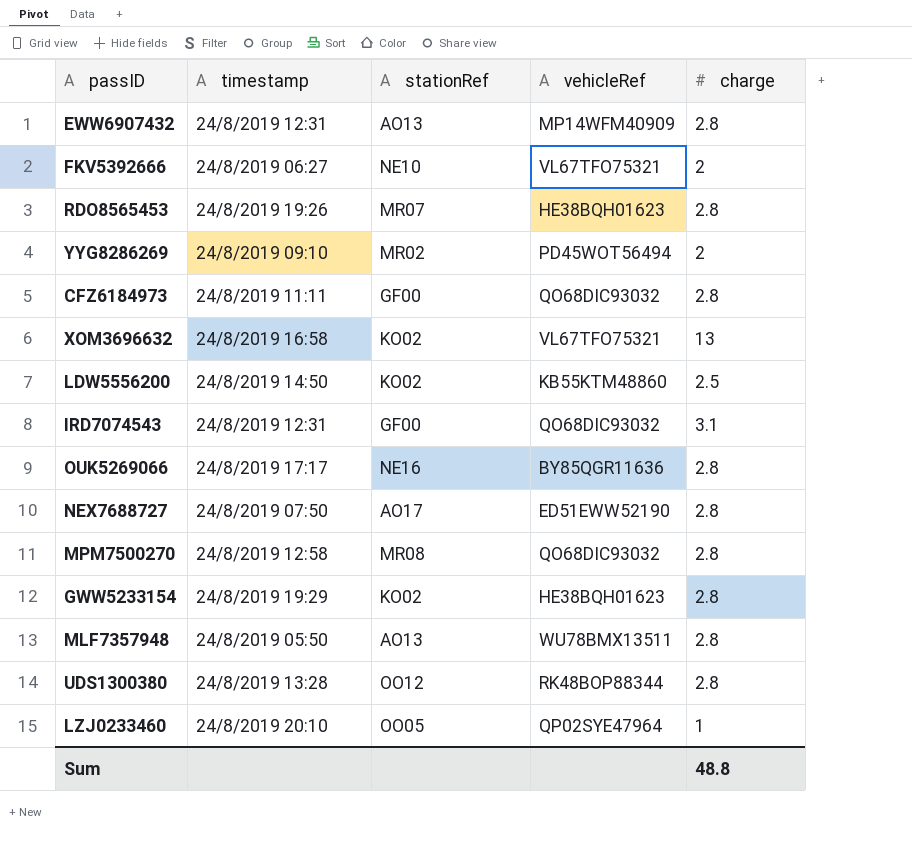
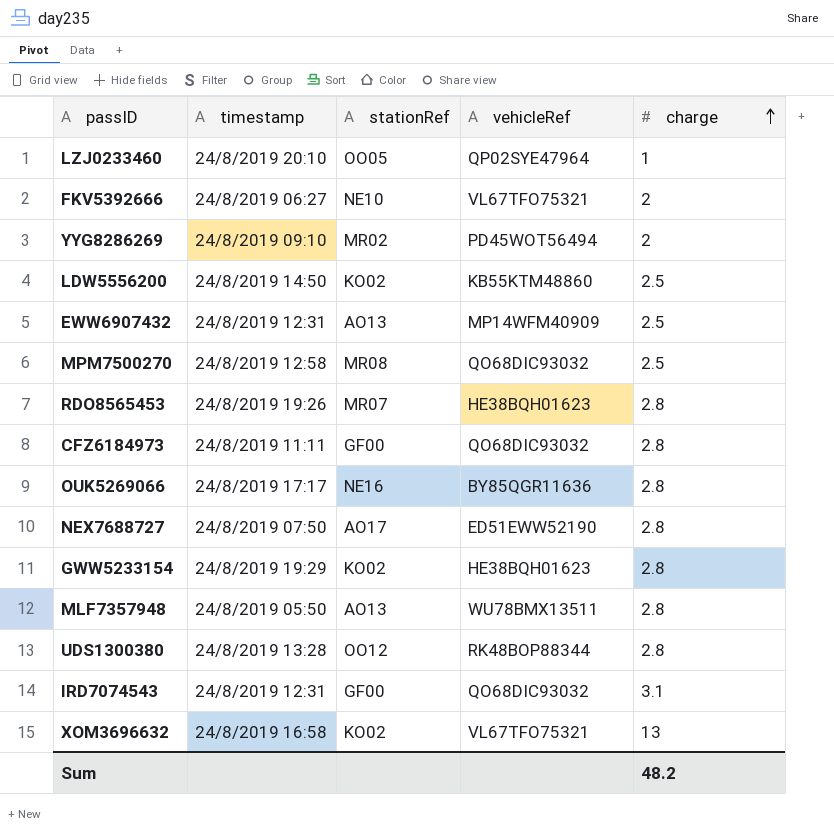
row order: none -> charge ascending
EWW6907432 | charge: 2.8 -> 2.5
MPM7500270 | charge: 2.8 -> 2.5
Sum | charge: 48.8 -> 48.2

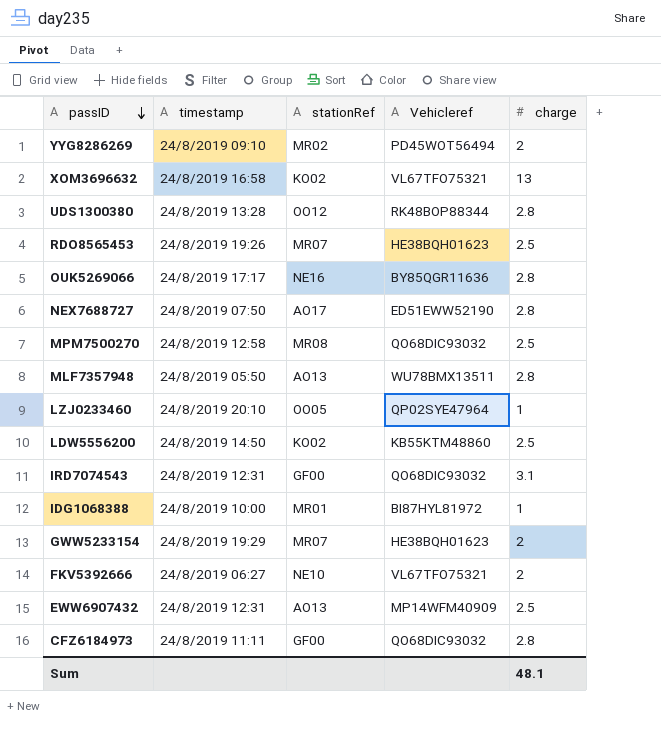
row order: charge ascending -> passID descending
column name: vehicleRef -> Vehicleref
RDO8565453 | charge: 2.8 -> 2.5
row IDG1068388: none -> 24/8/2019 10:00 | MR01 | BI87HYL81972 | 1
GWW5233154 | stationRef: KO02 -> MR07
GWW5233154 | charge: 2.8 -> 2
Sum | charge: 48.2 -> 48.1

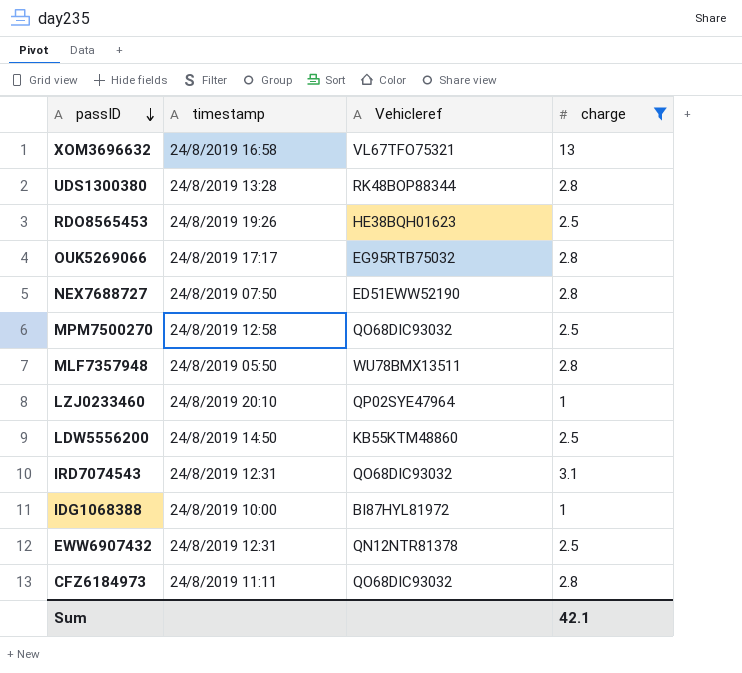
filter: none -> charge != 2
column stationRef | position: 3 -> none
OUK5269066 | Vehicleref: BY85QGR11636 -> EG95RTB75032
EWW6907432 | Vehicleref: MP14WFM40909 -> QN12NTR81378
Sum | charge: 48.1 -> 42.1

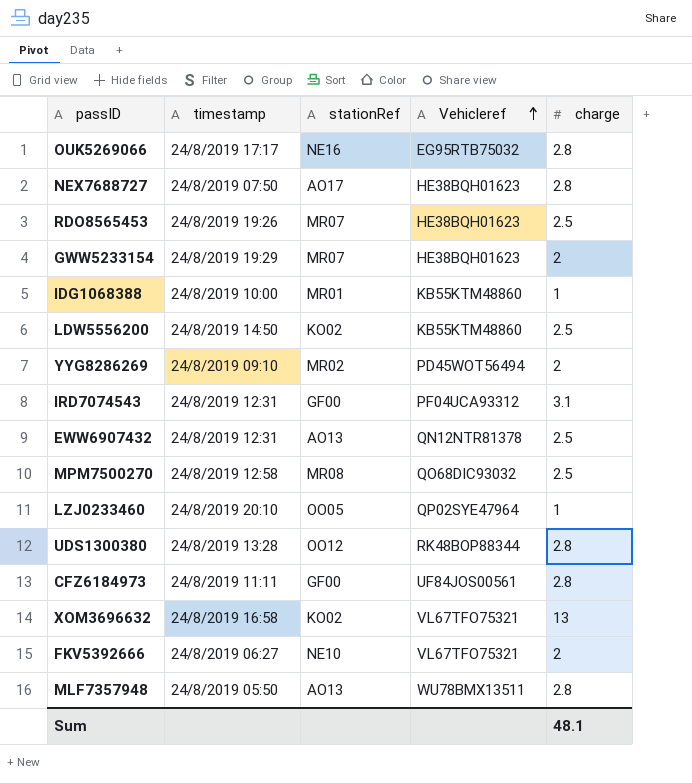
filter: charge != 2 -> none
row order: passID descending -> Vehicleref ascending
column stationRef | position: none -> 3
NEX7688727 | Vehicleref: ED51EWW52190 -> HE38BQH01623
IDG1068388 | Vehicleref: BI87HYL81972 -> KB55KTM48860
IRD7074543 | Vehicleref: QO68DIC93032 -> PF04UCA93312
CFZ6184973 | Vehicleref: QO68DIC93032 -> UF84JOS00561
Sum | charge: 42.1 -> 48.1

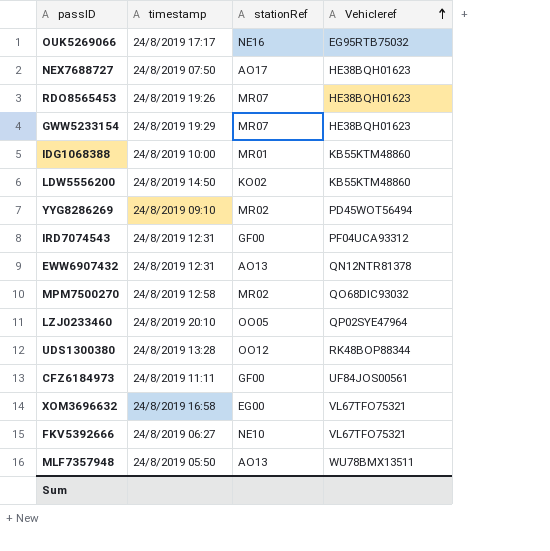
column charge | position: 5 -> none
MPM7500270 | stationRef: MR08 -> MR02
XOM3696632 | stationRef: KO02 -> EG00

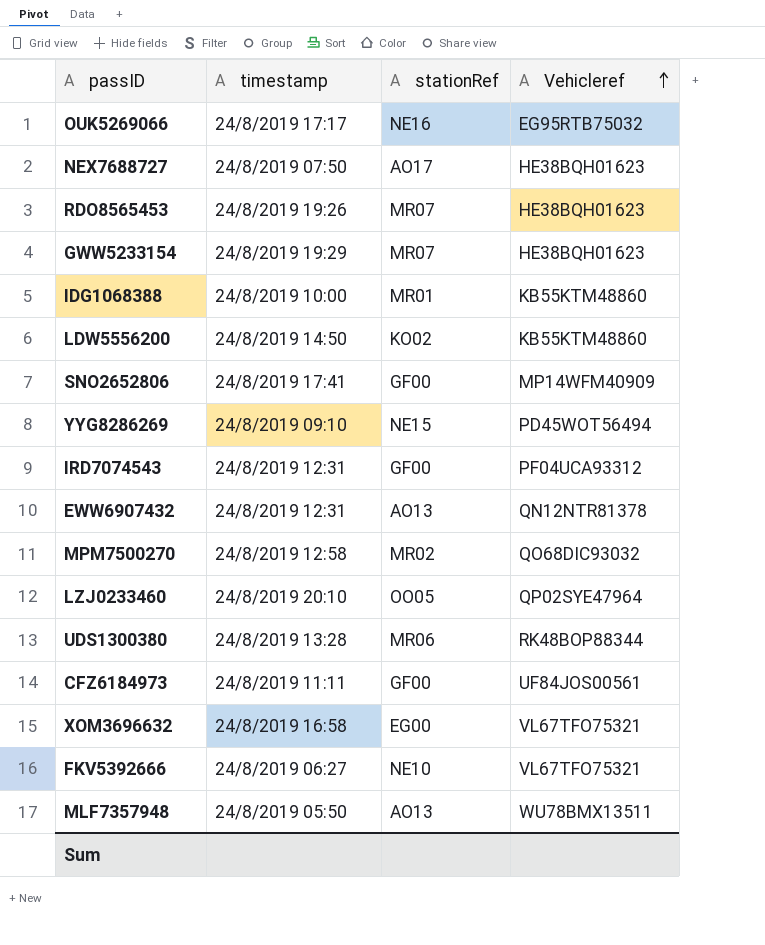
row SNO2652806: none -> 24/8/2019 17:41 | GF00 | MP14WFM40909
YYG8286269 | stationRef: MR02 -> NE15
UDS1300380 | stationRef: OO12 -> MR06

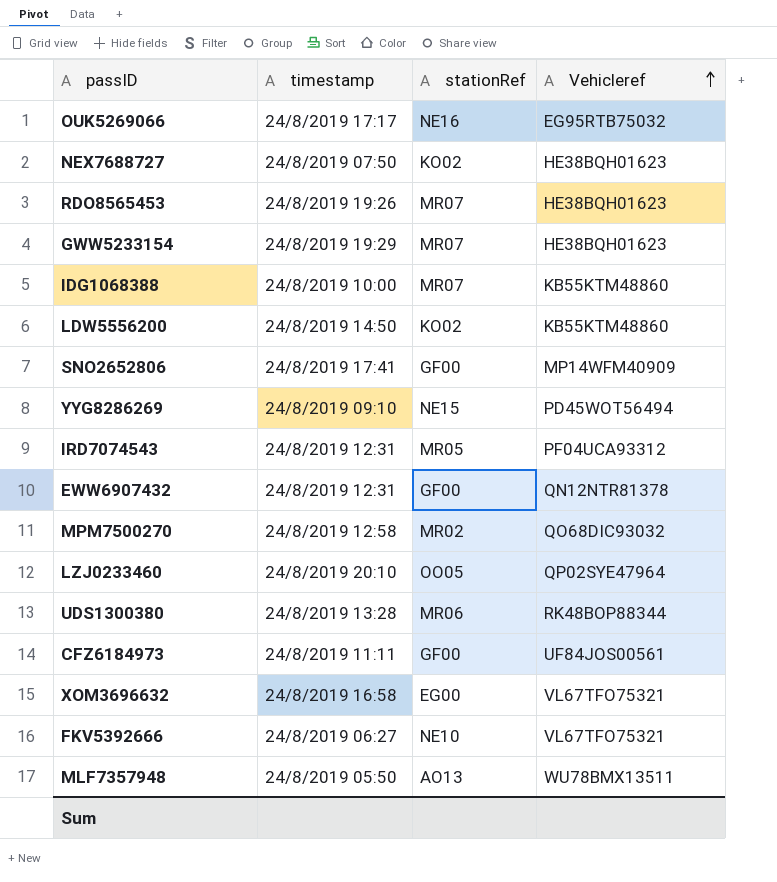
NEX7688727 | stationRef: AO17 -> KO02
IDG1068388 | stationRef: MR01 -> MR07
IRD7074543 | stationRef: GF00 -> MR05
EWW6907432 | stationRef: AO13 -> GF00

